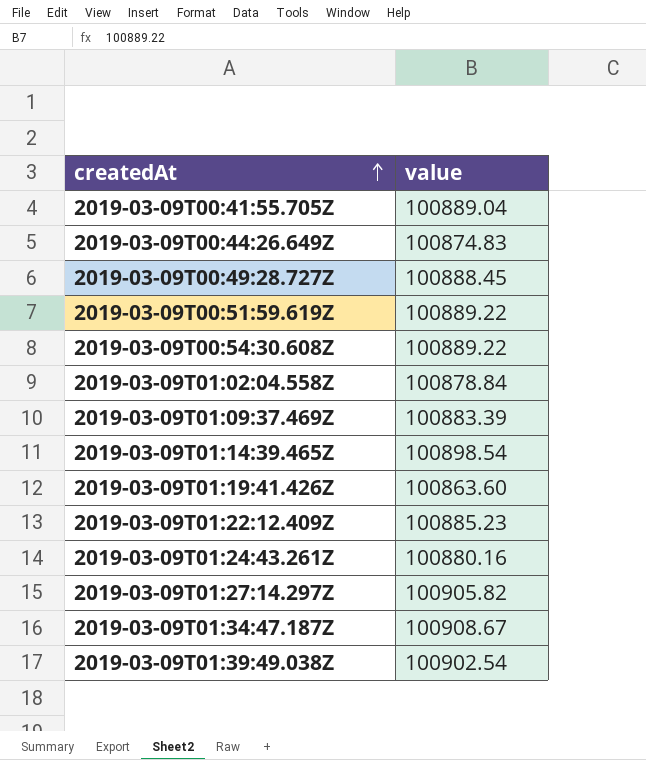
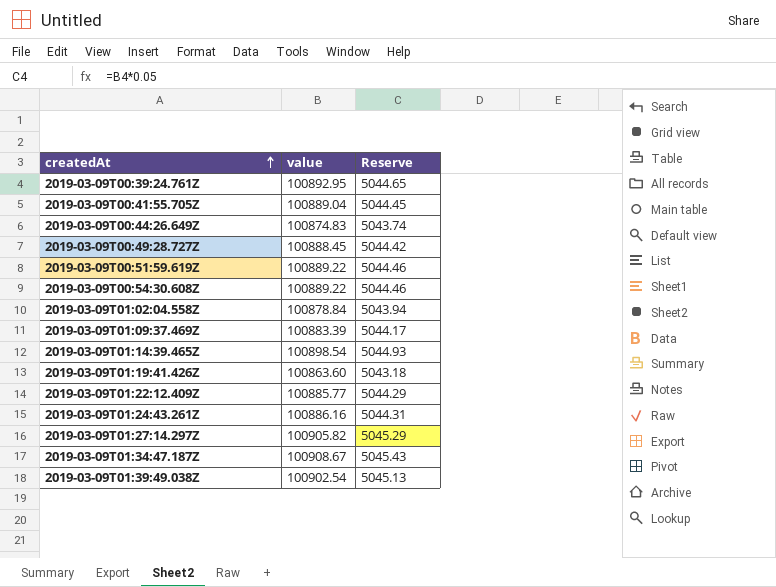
column Reserve | formula: none -> [value] * 0.05
row 2019-03-09T00:39:24.761Z: none -> 100892.95 | 5044.65
2019-03-09T01:22:12.409Z | value: 100885.23 -> 100885.77
2019-03-09T01:24:43.261Z | value: 100880.16 -> 100886.16

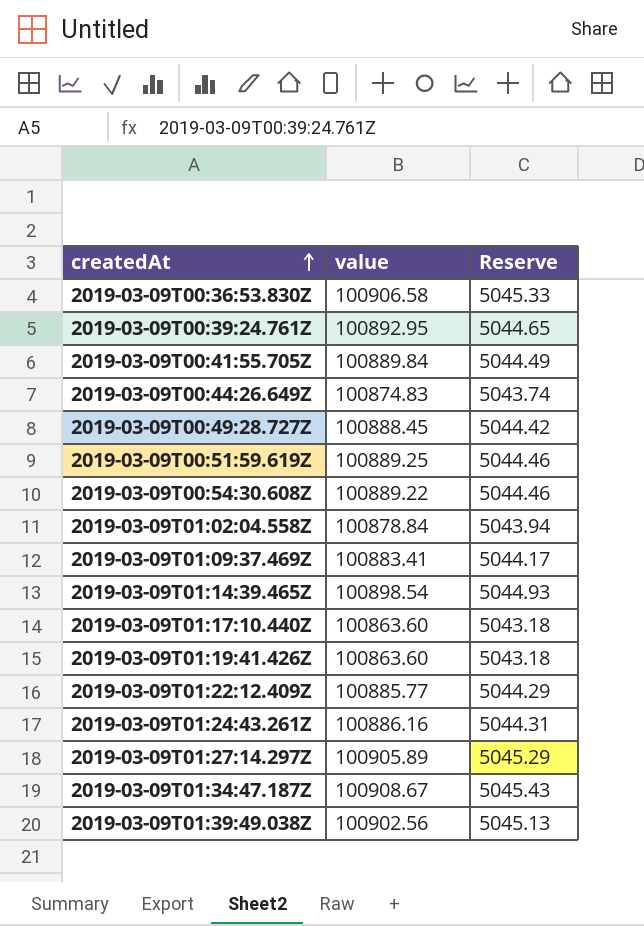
row 2019-03-09T00:36:53.830Z: none -> 100906.58 | 5045.33
2019-03-09T00:41:55.705Z | value: 100889.04 -> 100889.84
2019-03-09T00:41:55.705Z | Reserve: 5044.45 -> 5044.49
2019-03-09T00:51:59.619Z | value: 100889.22 -> 100889.25
2019-03-09T01:09:37.469Z | value: 100883.39 -> 100883.41
row 2019-03-09T01:17:10.440Z: none -> 100863.60 | 5043.18
2019-03-09T01:27:14.297Z | value: 100905.82 -> 100905.89
2019-03-09T01:39:49.038Z | value: 100902.54 -> 100902.56

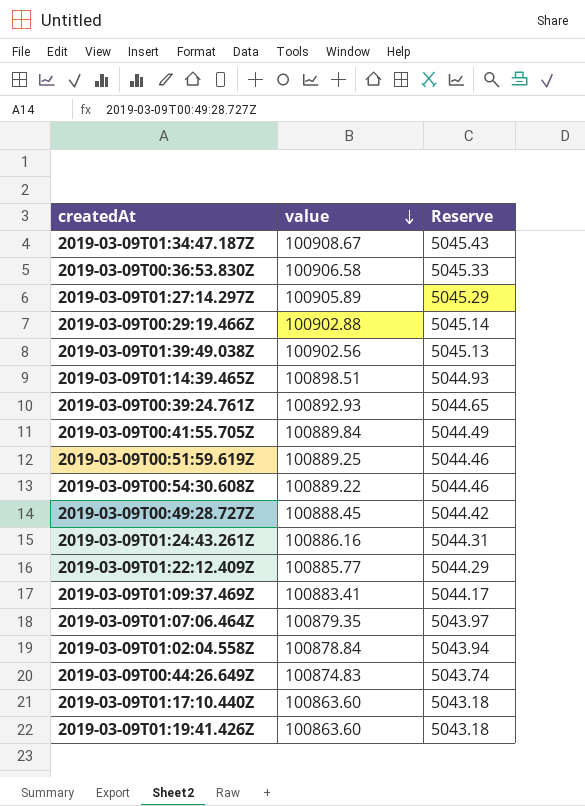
row order: createdAt ascending -> value descending
row 2019-03-09T00:29:19.466Z: none -> 100902.88 | 5045.14
2019-03-09T01:14:39.465Z | value: 100898.54 -> 100898.51
2019-03-09T00:39:24.761Z | value: 100892.95 -> 100892.93
row 2019-03-09T01:07:06.464Z: none -> 100879.35 | 5043.97

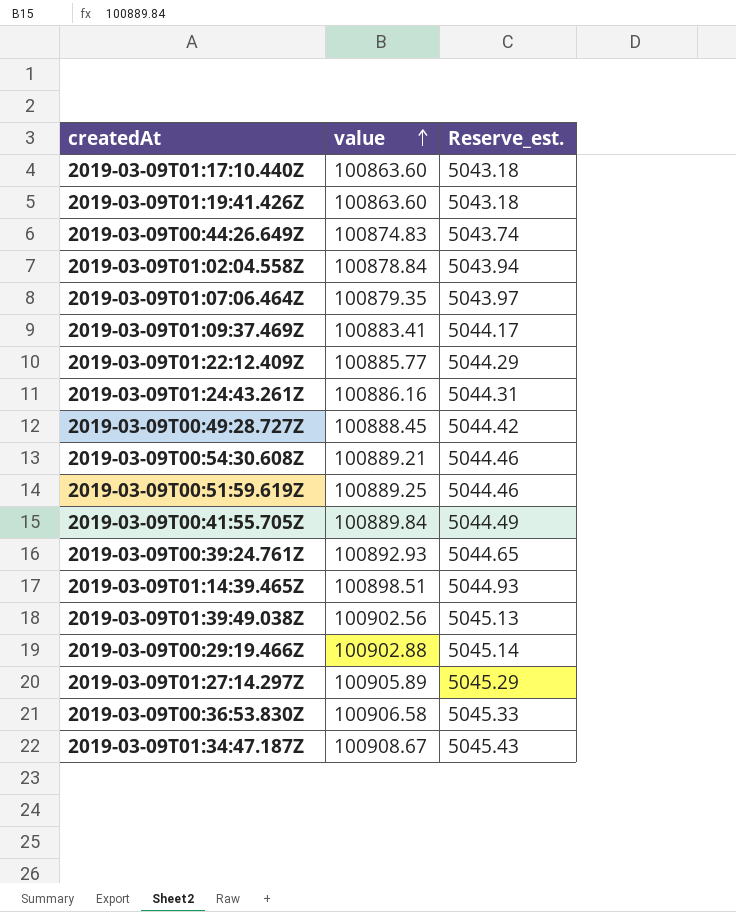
row order: value descending -> value ascending
column name: Reserve -> Reserve_est.
2019-03-09T00:54:30.608Z | value: 100889.22 -> 100889.21

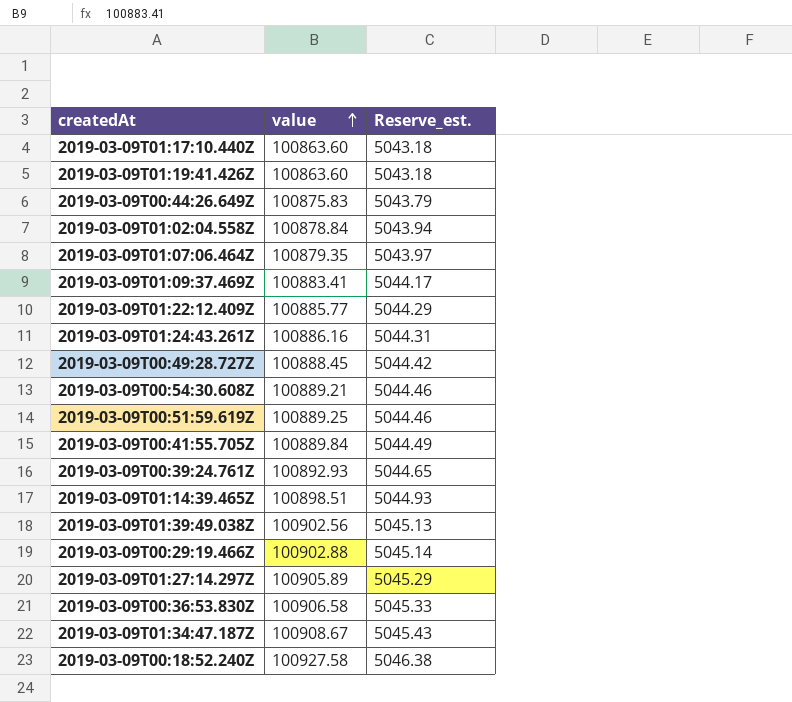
2019-03-09T00:44:26.649Z | value: 100874.83 -> 100875.83
2019-03-09T00:44:26.649Z | Reserve_est.: 5043.74 -> 5043.79
row 2019-03-09T00:18:52.240Z: none -> 100927.58 | 5046.38

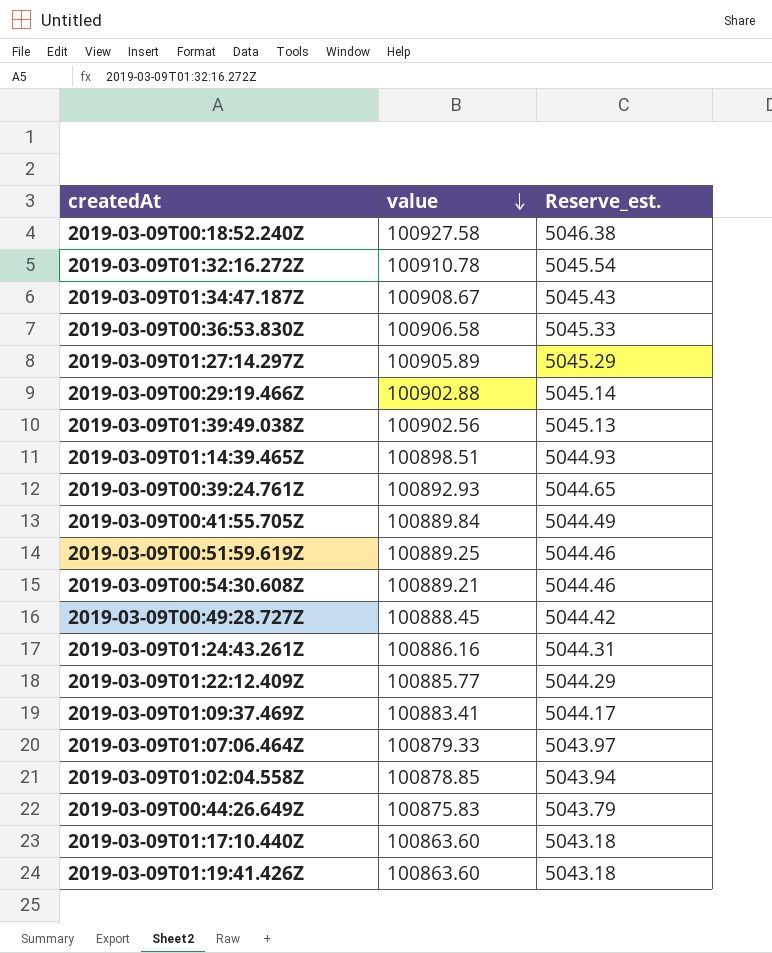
row order: value ascending -> value descending
row 2019-03-09T01:32:16.272Z: none -> 100910.78 | 5045.54
2019-03-09T01:07:06.464Z | value: 100879.35 -> 100879.33
2019-03-09T01:02:04.558Z | value: 100878.84 -> 100878.85

